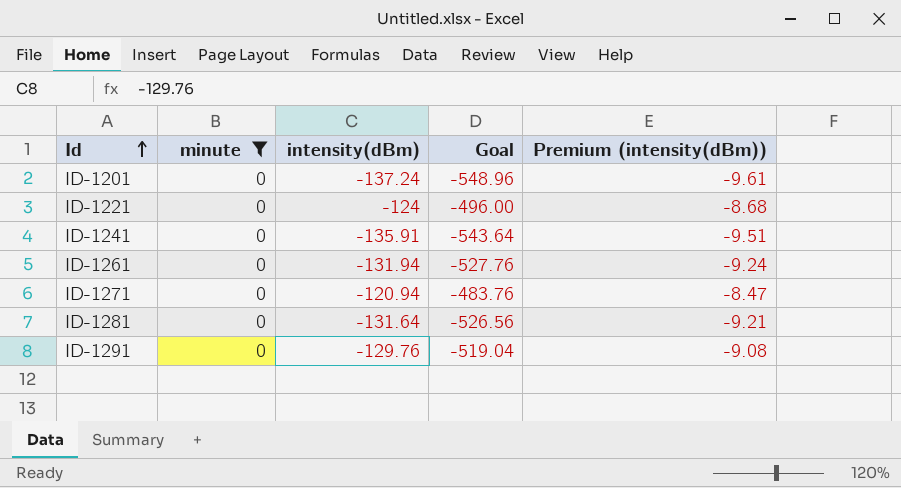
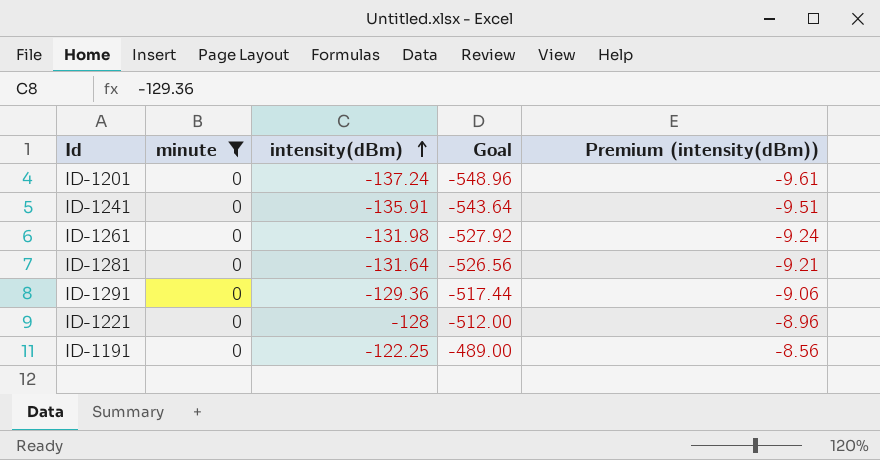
row order: Id ascending -> intensity(dBm) ascending
row ID-1271: 0 | -120.94 | -483.76 | -8.47 -> none
ID-1261 | intensity(dBm): -131.94 -> -131.98
ID-1261 | Goal: -527.76 -> -527.92
ID-1291 | intensity(dBm): -129.76 -> -129.36
ID-1291 | Goal: -519.04 -> -517.44
ID-1291 | Premium (intensity(dBm)): -9.08 -> -9.06
ID-1221 | intensity(dBm): -124 -> -128
ID-1221 | Goal: -496.00 -> -512.00
ID-1221 | Premium (intensity(dBm)): -8.68 -> -8.96
row ID-1191: none -> 0 | -122.25 | -489.00 | -8.56

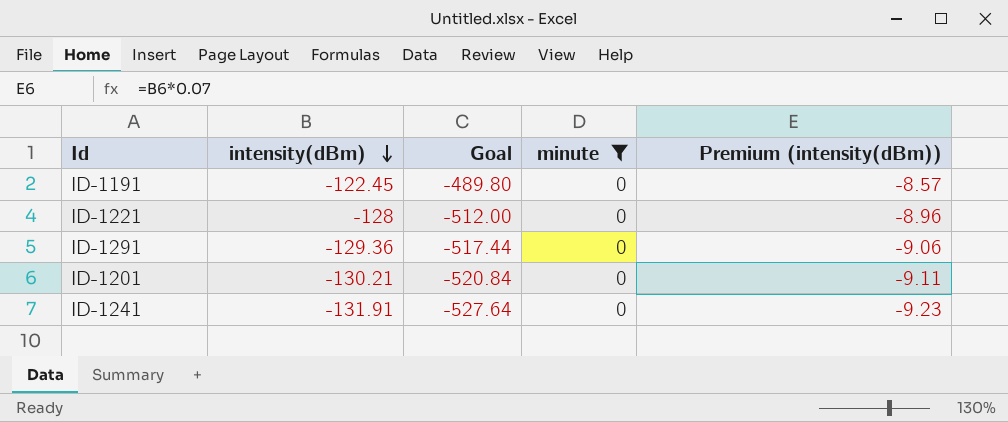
row order: intensity(dBm) ascending -> intensity(dBm) descending
column minute | position: 2 -> 4
row ID-1261: 0 | -131.98 | -527.92 | -9.24 -> none
row ID-1281: 0 | -131.64 | -526.56 | -9.21 -> none
ID-1191 | intensity(dBm): -122.25 -> -122.45
ID-1191 | Goal: -489.00 -> -489.80
ID-1191 | Premium (intensity(dBm)): -8.56 -> -8.57
ID-1201 | intensity(dBm): -137.24 -> -130.21
ID-1201 | Goal: -548.96 -> -520.84
ID-1201 | Premium (intensity(dBm)): -9.61 -> -9.11
ID-1241 | intensity(dBm): -135.91 -> -131.91
ID-1241 | Goal: -543.64 -> -527.64
ID-1241 | Premium (intensity(dBm)): -9.51 -> -9.23

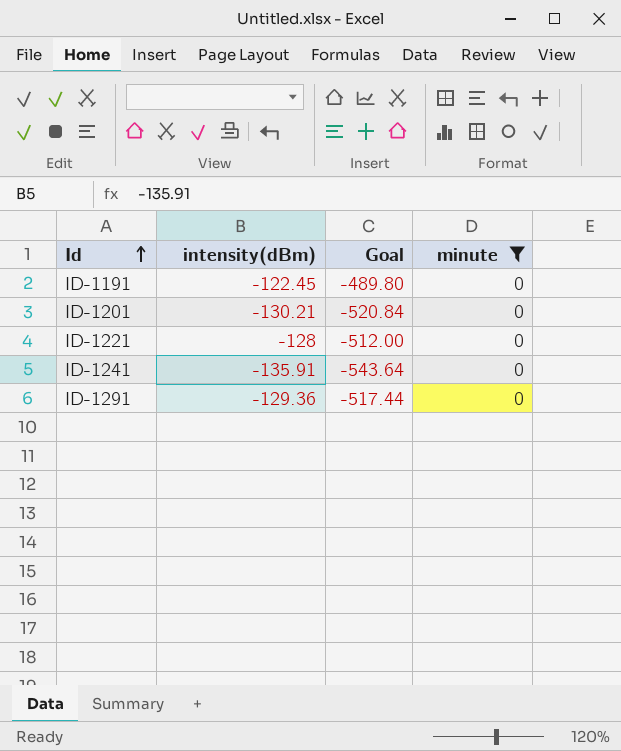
row order: intensity(dBm) descending -> Id ascending
column Premium (intensity(dBm)) | formula: [intensity(dBm)] * 0.07 -> none
ID-1241 | intensity(dBm): -131.91 -> -135.91
ID-1241 | Goal: -527.64 -> -543.64

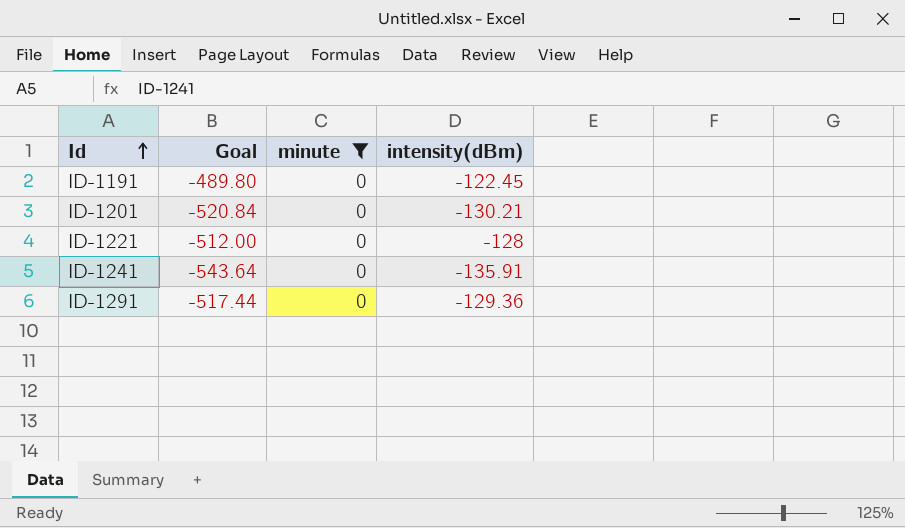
column intensity(dBm) | position: 2 -> 4

